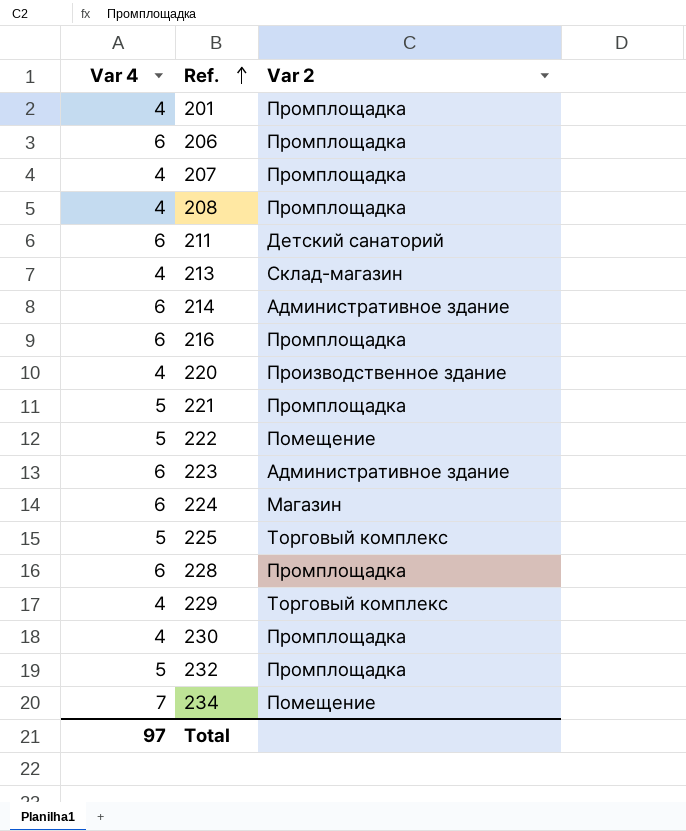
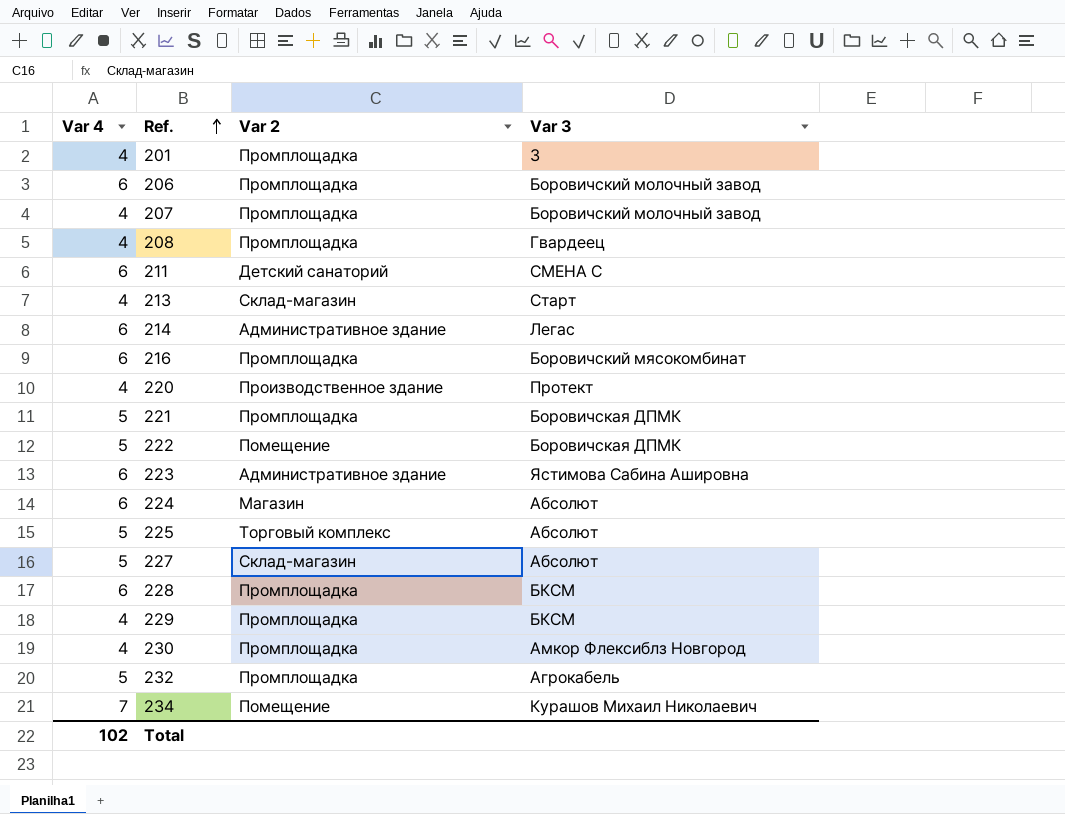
column Var 3 | position: none -> 4
row 227: none -> 5 | Склад-магазин | Абсолют
229 | Var 2: Торговый комплекс -> Промплощадка
Total | Var 4: 97 -> 102

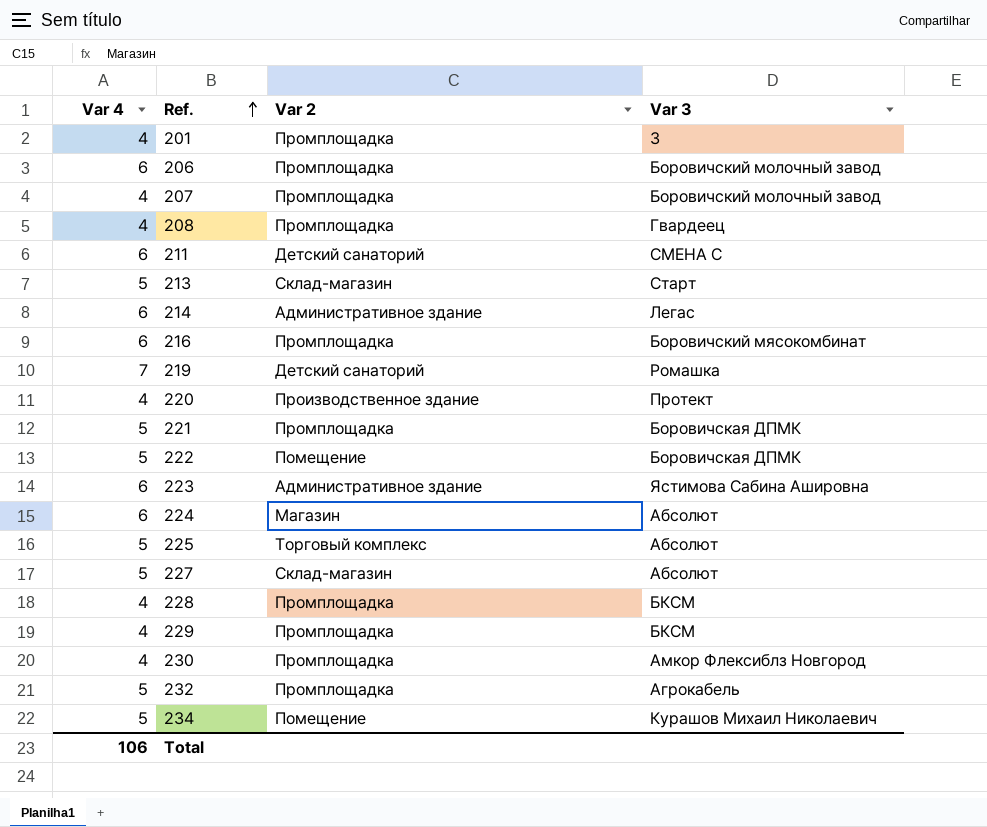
213 | Var 4: 4 -> 5
row 219: none -> 7 | Детский санаторий | Ромашка
228 | Var 4: 6 -> 4
234 | Var 4: 7 -> 5
Total | Var 4: 102 -> 106

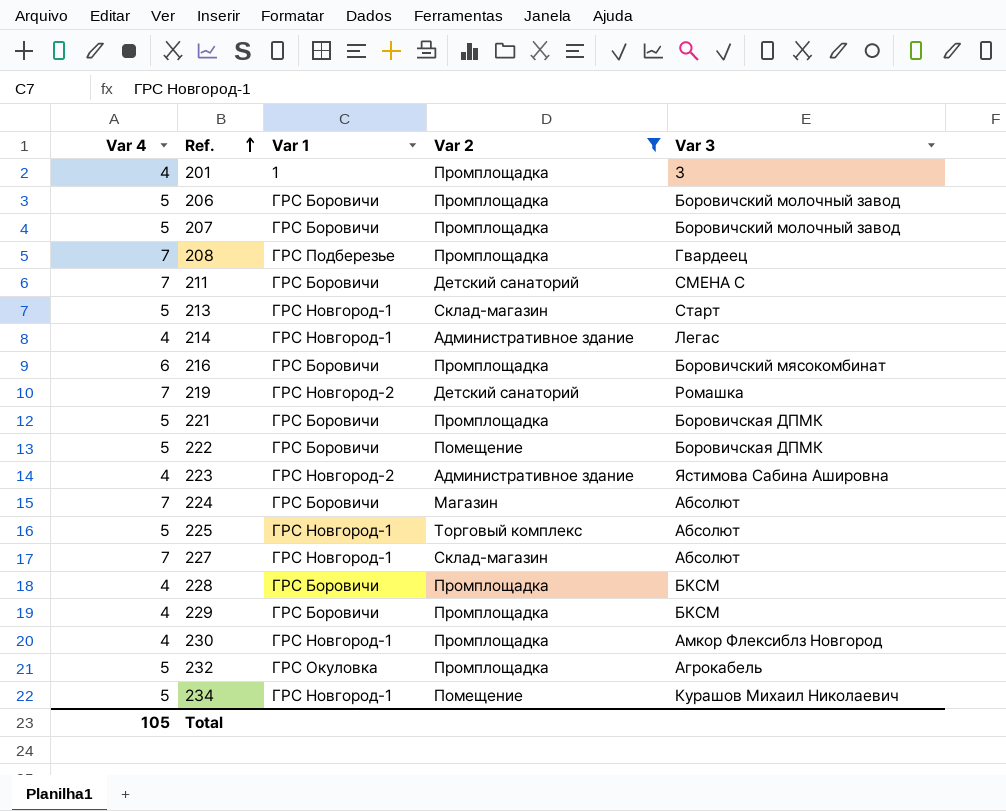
filter: none -> Var 2 != Производственное здание
column Var 1 | position: none -> 3
206 | Var 4: 6 -> 5
207 | Var 4: 4 -> 5
208 | Var 4: 4 -> 7
211 | Var 4: 6 -> 7
214 | Var 4: 6 -> 4
223 | Var 4: 6 -> 4
224 | Var 4: 6 -> 7
227 | Var 4: 5 -> 7
Total | Var 4: 106 -> 105

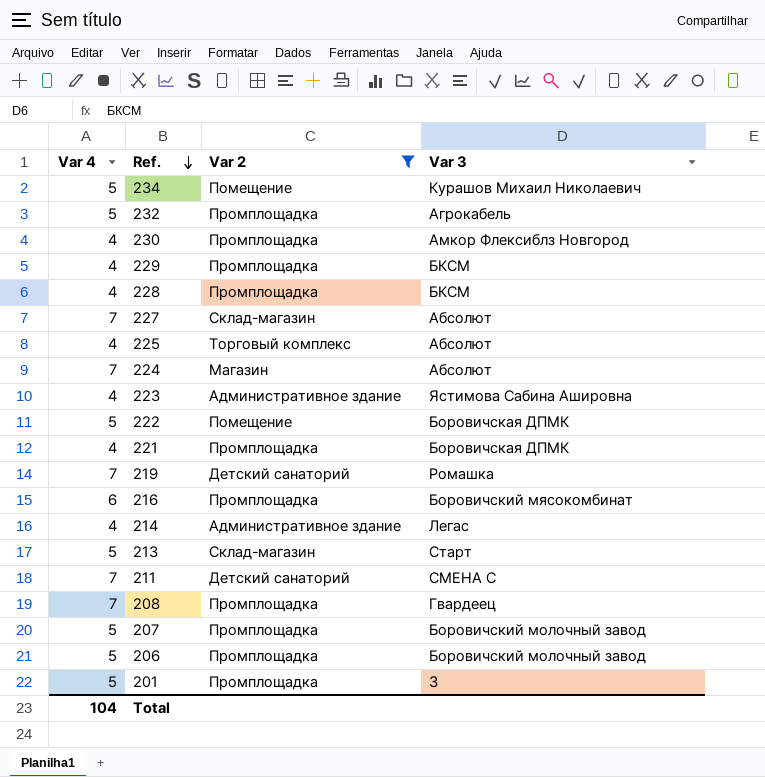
row order: Ref. ascending -> Ref. descending
column Var 1 | position: 3 -> none
225 | Var 4: 5 -> 4
221 | Var 4: 5 -> 4
201 | Var 4: 4 -> 5
Total | Var 4: 105 -> 104

